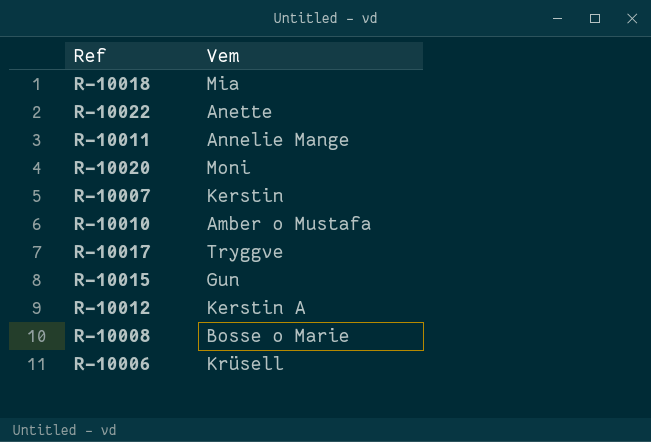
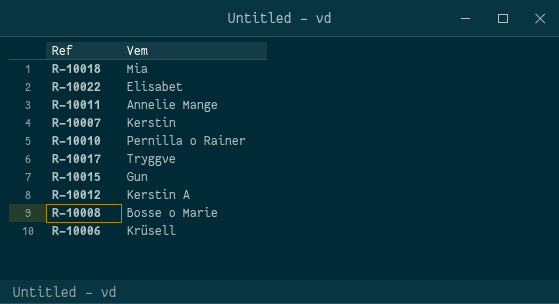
row R-10020: Moni -> none
R-10022 | Vem: Anette -> Elisabet
R-10010 | Vem: Amber o Mustafa -> Pernilla o Rainer

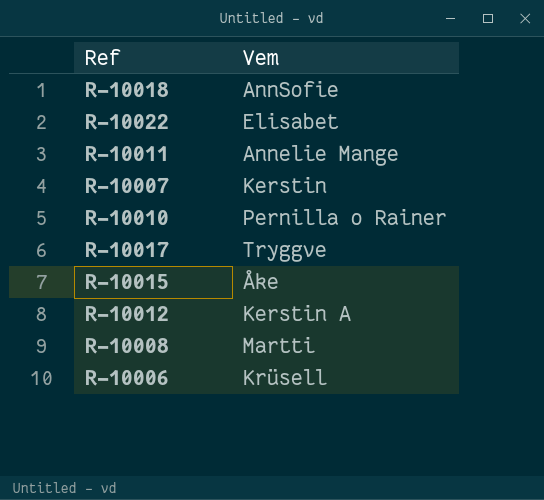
R-10018 | Vem: Mia -> AnnSofie
R-10015 | Vem: Gun -> Åke
R-10008 | Vem: Bosse o Marie -> Martti

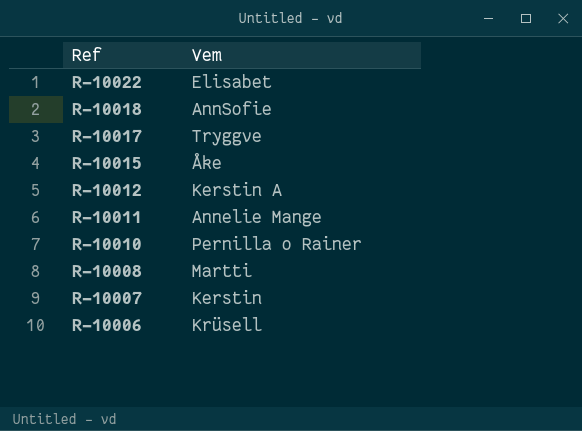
row order: none -> Ref descending

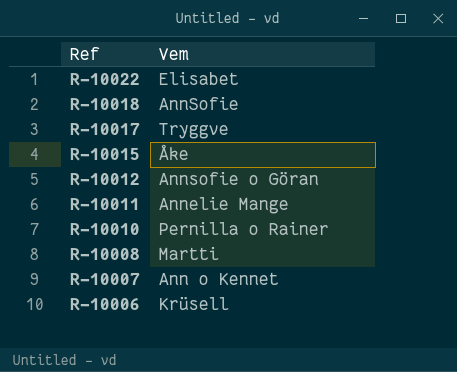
R-10012 | Vem: Kerstin A -> Annsofie o Göran
R-10007 | Vem: Kerstin -> Ann o Kennet

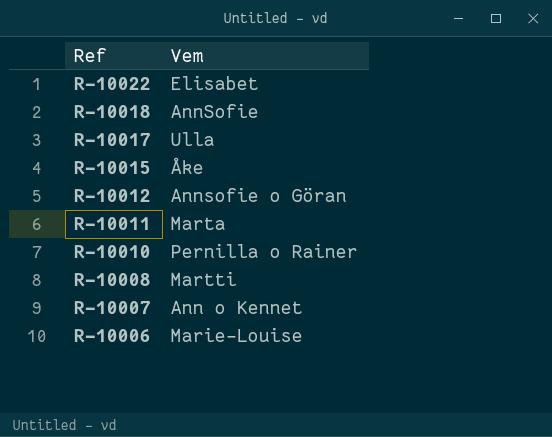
R-10017 | Vem: Tryggve -> Ulla
R-10011 | Vem: Annelie Mange -> Marta
R-10006 | Vem: Krüsell -> Marie-Louise

